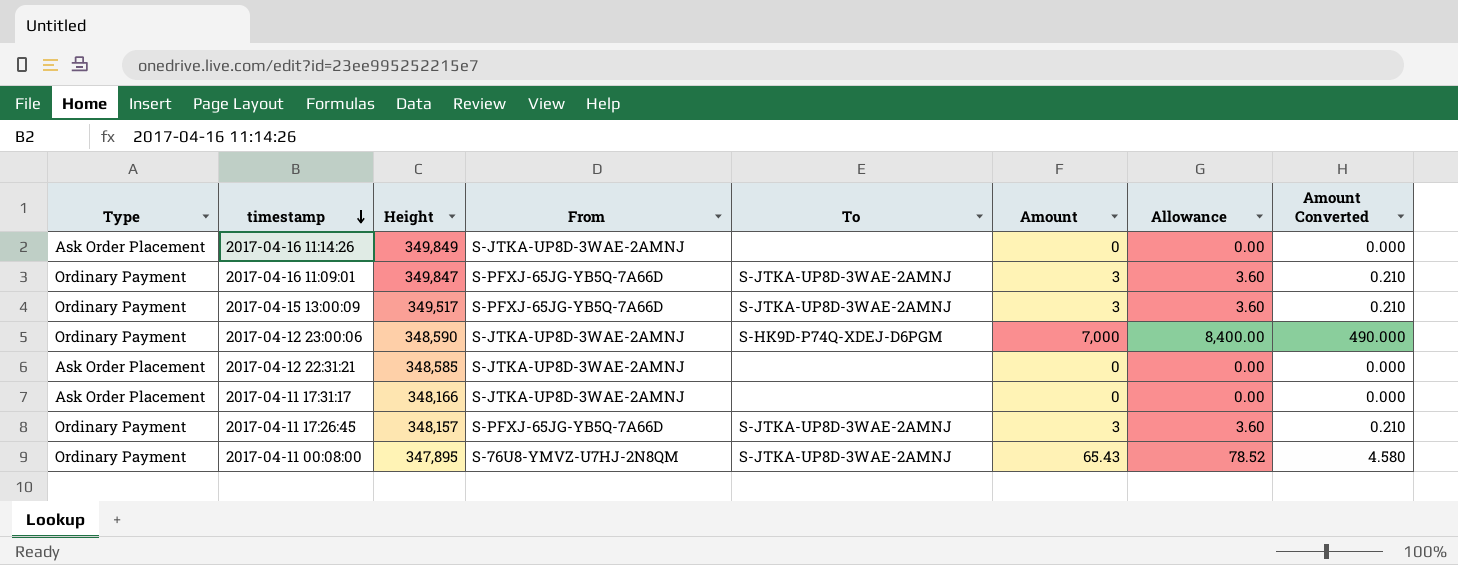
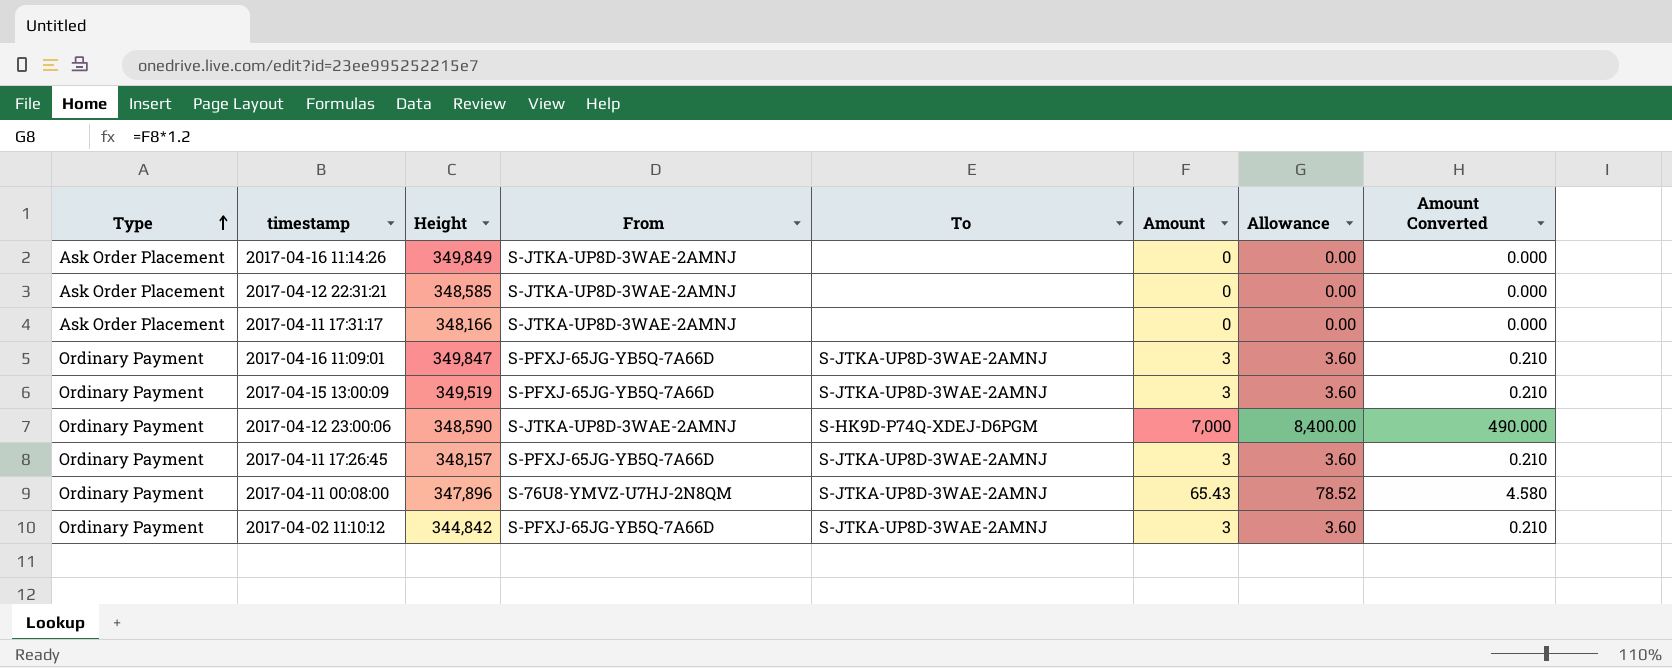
row order: timestamp descending -> Type ascending
2017-04-15 13:00:09 | Height: 349,517 -> 349,519
2017-04-11 00:08:00 | Height: 347,895 -> 347,896
row 2017-04-02 11:10:12: none -> Ordinary Payment | 344,842 | S-PFXJ-65JG-YB5Q-7A66D | S-JTKA-UP8D-3WAE-2AMNJ | 3 | 3.60 | 0.210

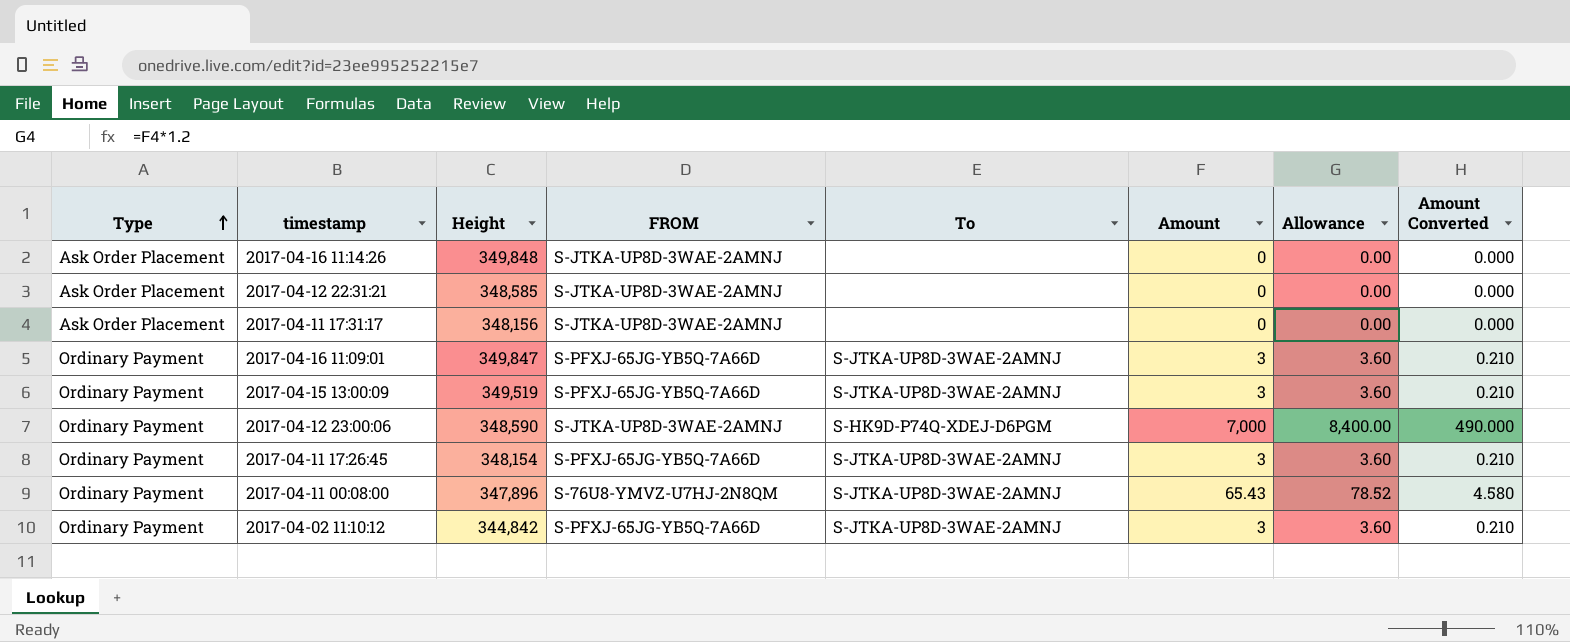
column name: From -> FROM
2017-04-16 11:14:26 | Height: 349,849 -> 349,848
2017-04-11 17:31:17 | Height: 348,166 -> 348,156
2017-04-11 17:26:45 | Height: 348,157 -> 348,154

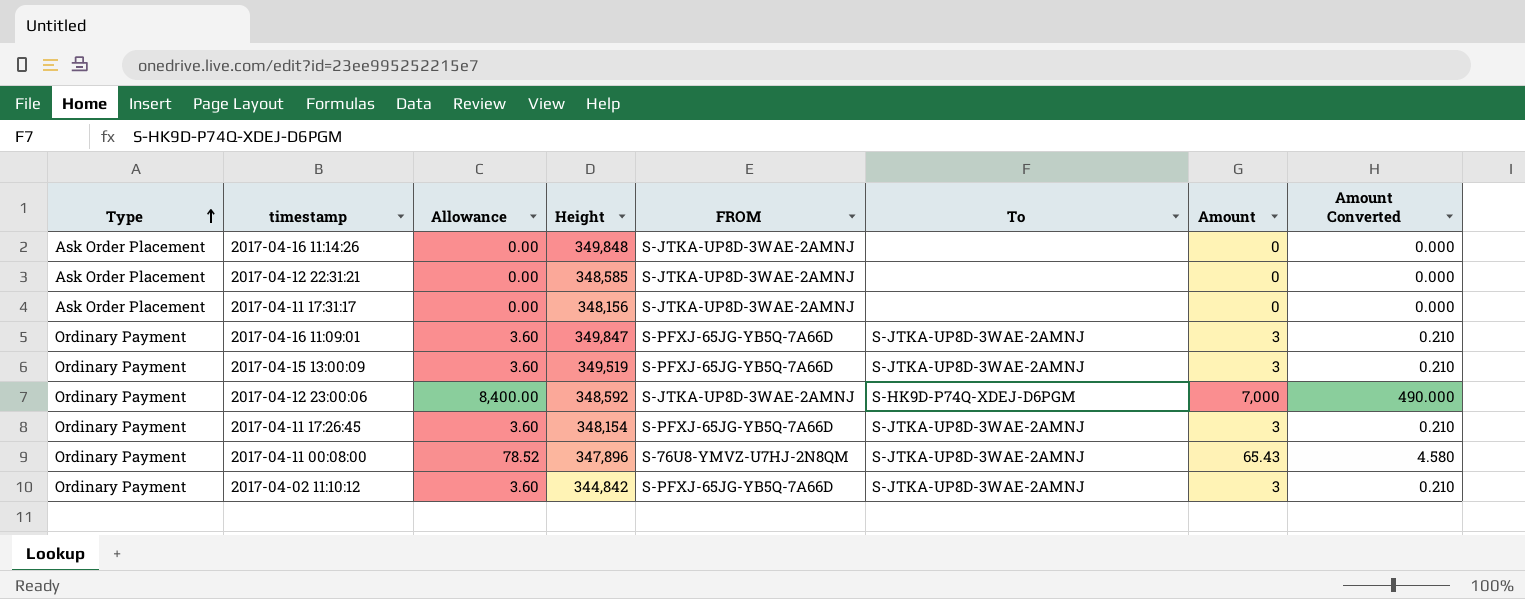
column Allowance | position: 7 -> 3
2017-04-12 23:00:06 | Height: 348,590 -> 348,592

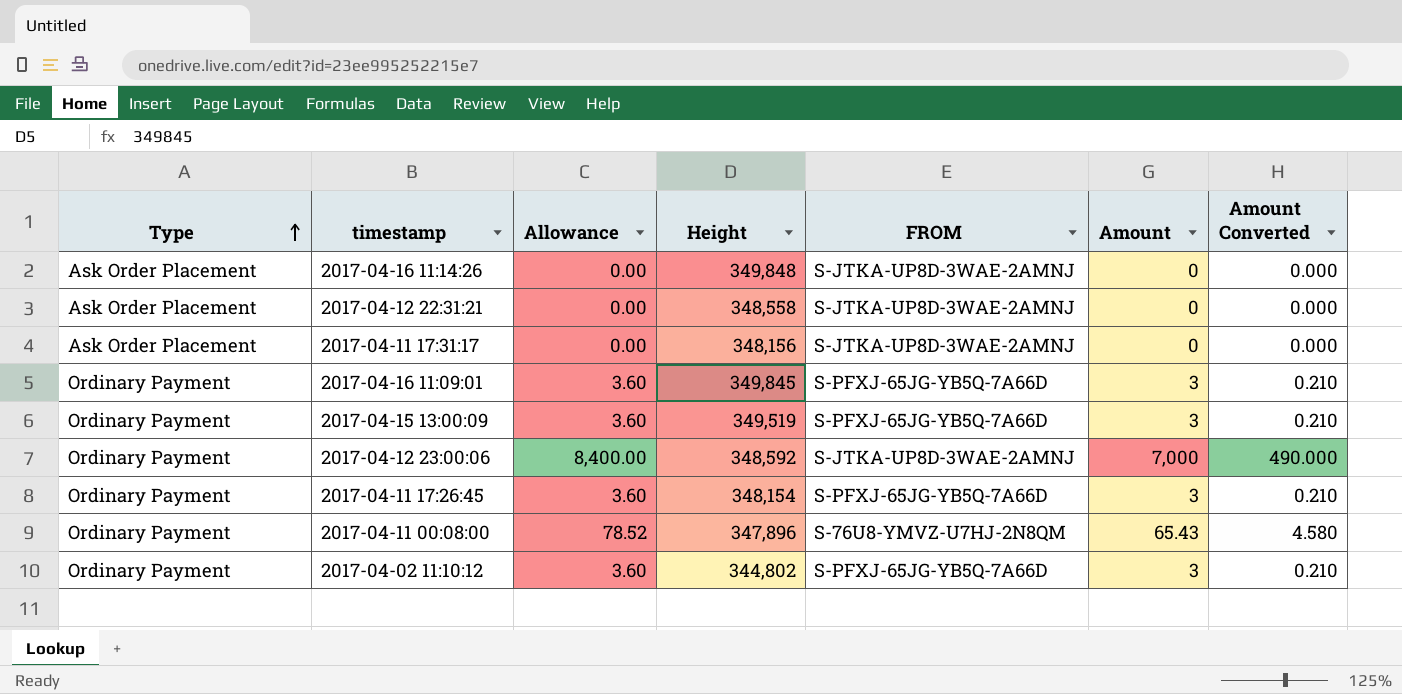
column To | position: 6 -> none
2017-04-12 22:31:21 | Height: 348,585 -> 348,558
2017-04-16 11:09:01 | Height: 349,847 -> 349,845
2017-04-02 11:10:12 | Height: 344,842 -> 344,802

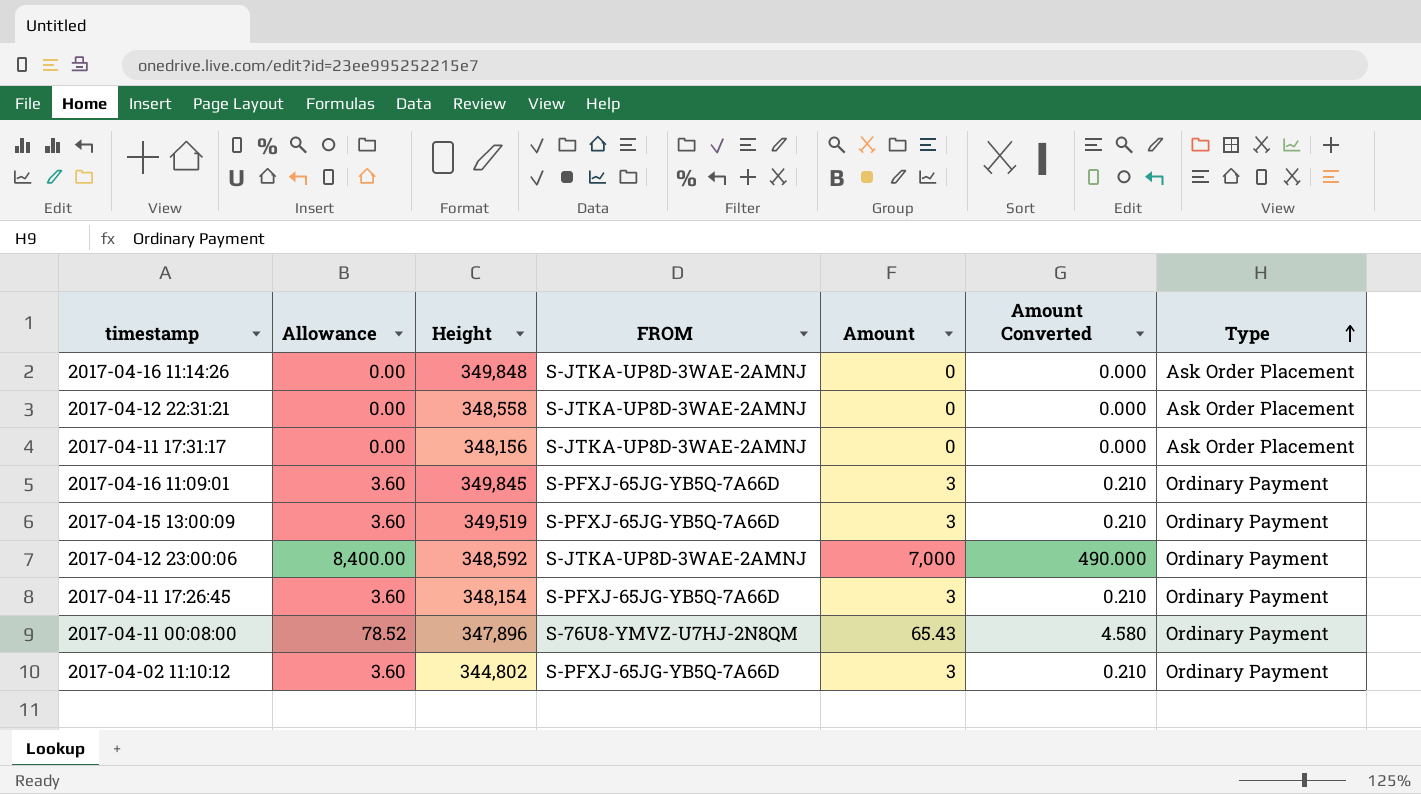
column Type | position: 1 -> 7

